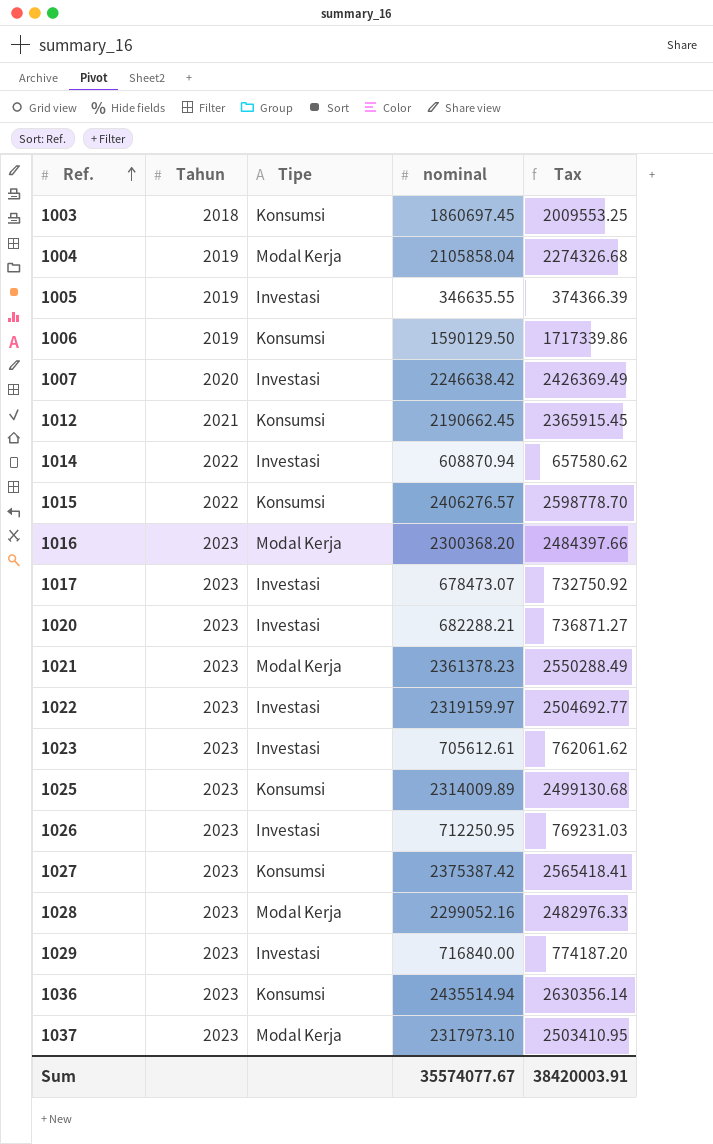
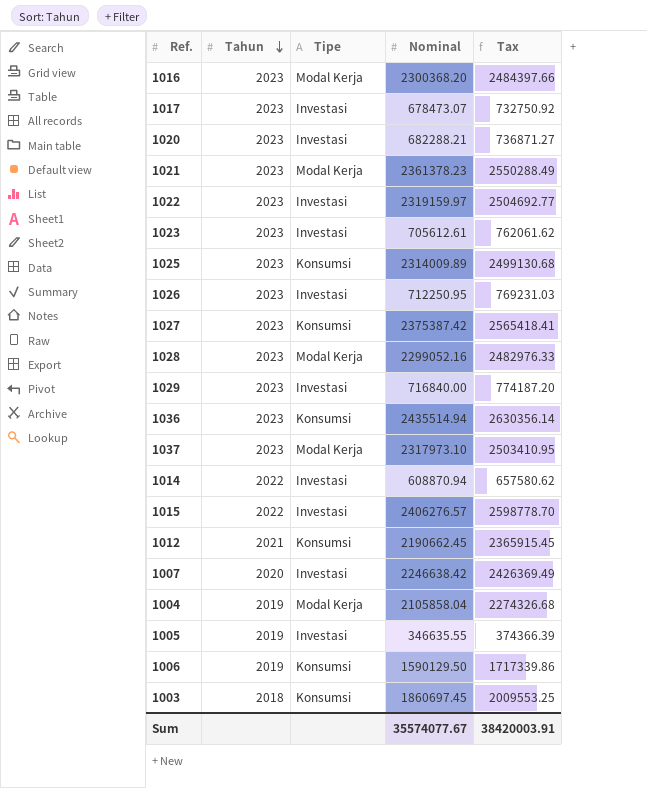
row order: Ref. ascending -> Tahun descending
column name: nominal -> Nominal
1015 | Tipe: Konsumsi -> Investasi

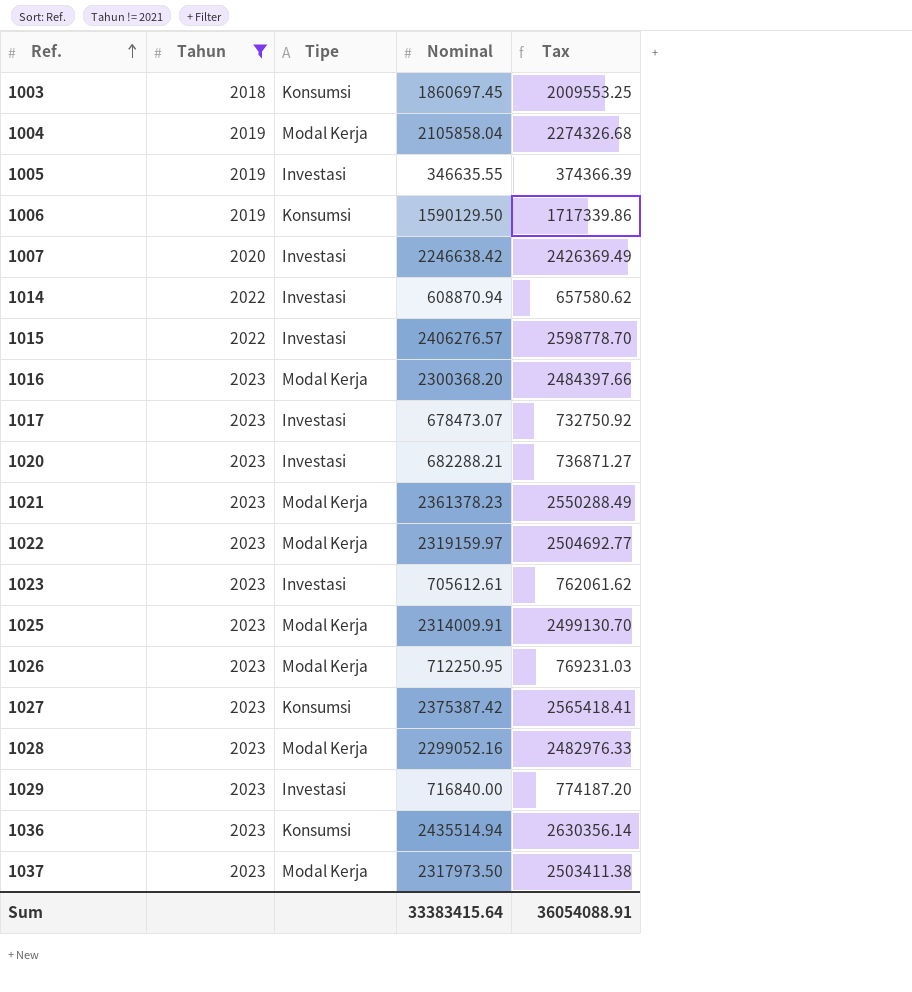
filter: none -> Tahun != 2021
row order: Tahun descending -> Ref. ascending
1022 | Tipe: Investasi -> Modal Kerja
1025 | Tipe: Konsumsi -> Modal Kerja
1025 | Nominal: 2314009.89 -> 2314009.91
1025 | Tax: 2499130.68 -> 2499130.70
1026 | Tipe: Investasi -> Modal Kerja
1037 | Nominal: 2317973.10 -> 2317973.50
1037 | Tax: 2503410.95 -> 2503411.38
Sum | Nominal: 35574077.67 -> 33383415.64
Sum | Tax: 38420003.91 -> 36054088.91

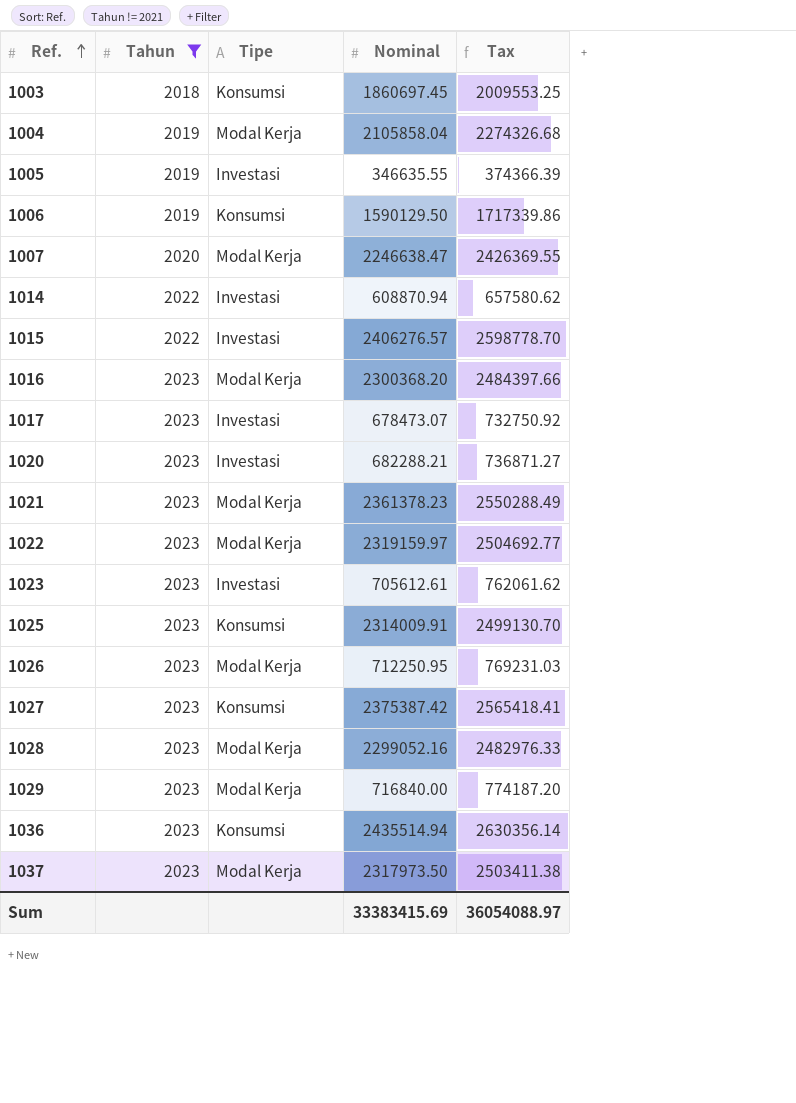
1007 | Tipe: Investasi -> Modal Kerja
1007 | Nominal: 2246638.42 -> 2246638.47
1007 | Tax: 2426369.49 -> 2426369.55
1025 | Tipe: Modal Kerja -> Konsumsi
1029 | Tipe: Investasi -> Modal Kerja
Sum | Nominal: 33383415.64 -> 33383415.69
Sum | Tax: 36054088.91 -> 36054088.97

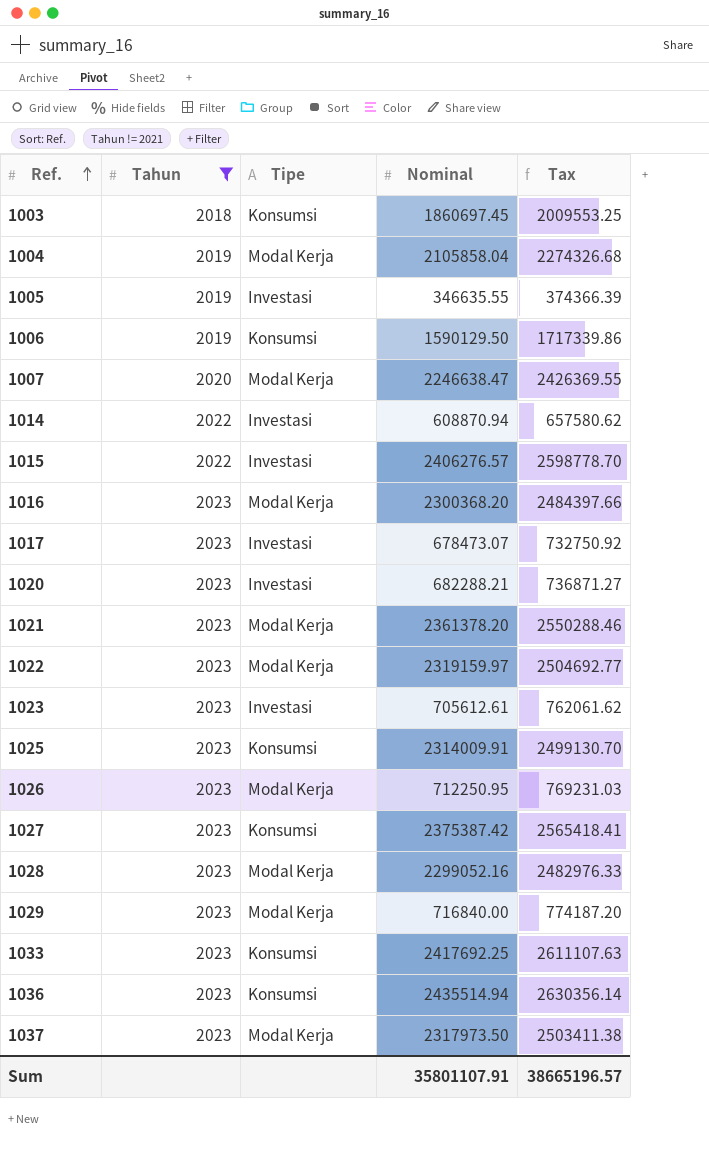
1021 | Nominal: 2361378.23 -> 2361378.20
1021 | Tax: 2550288.49 -> 2550288.46
row 1033: none -> 2023 | Konsumsi | 2417692.25 | 2611107.63
Sum | Nominal: 33383415.69 -> 35801107.91
Sum | Tax: 36054088.97 -> 38665196.57

